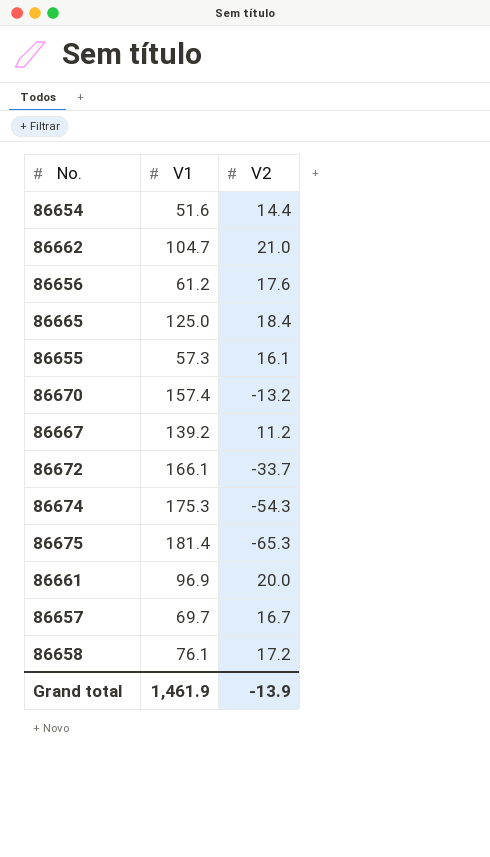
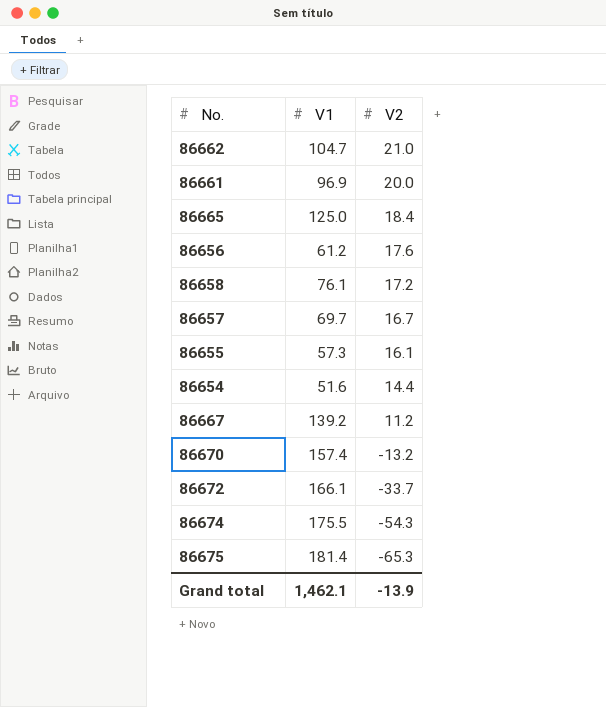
row order: none -> V2 descending
86674 | V1: 175.3 -> 175.5
Grand total | V1: 1,461.9 -> 1,462.1

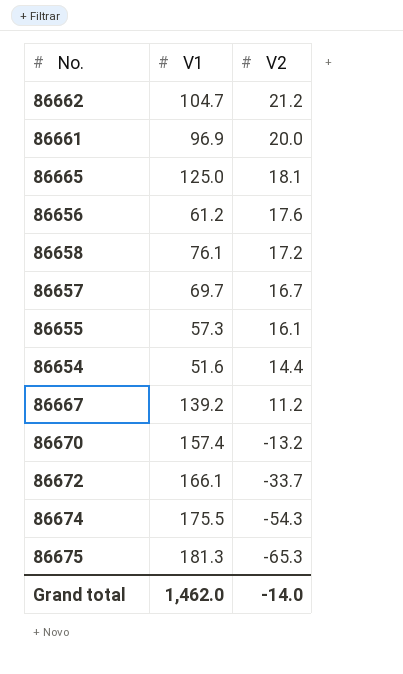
86662 | V2: 21.0 -> 21.2
86665 | V2: 18.4 -> 18.1
86675 | V1: 181.4 -> 181.3
Grand total | V1: 1,462.1 -> 1,462.0
Grand total | V2: -13.9 -> -14.0

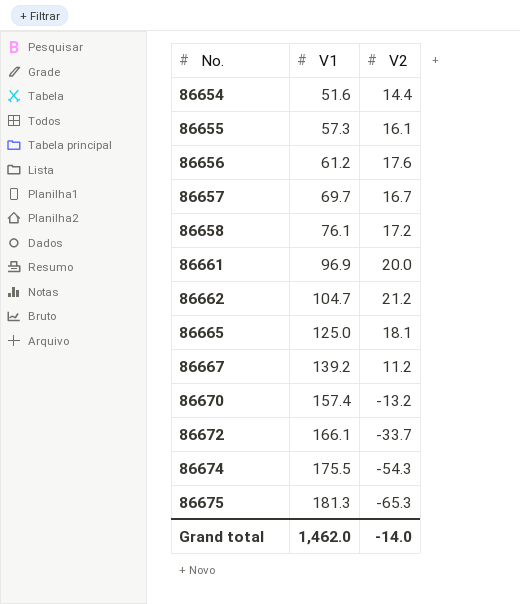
row order: V2 descending -> No. ascending

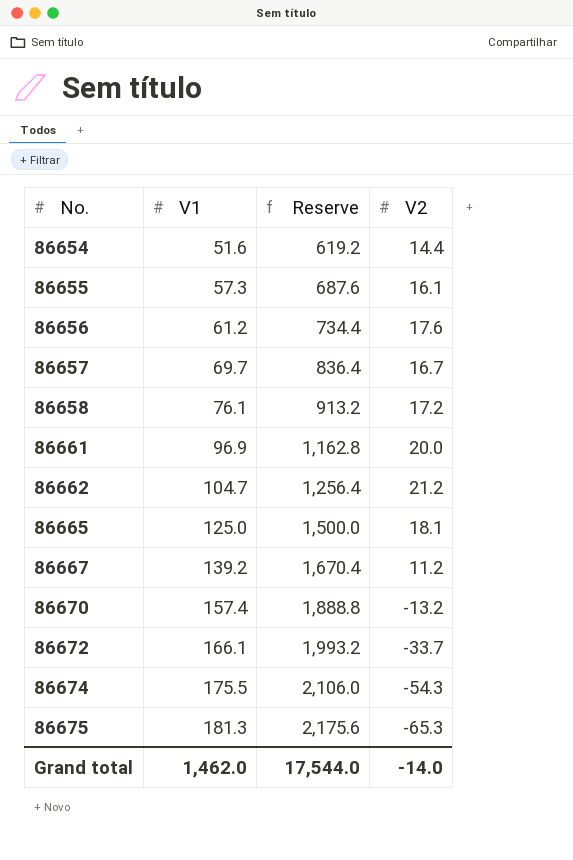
column Reserve | formula: none -> [V1] * 12

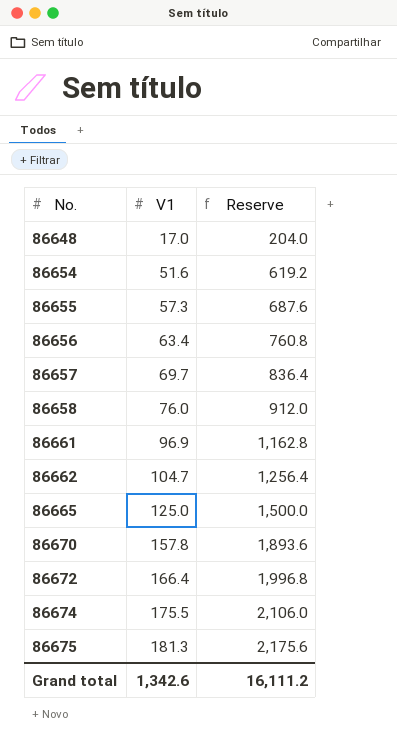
column V2 | position: 4 -> none
row 86667: 139.2 | 1,670.4 | 11.2 -> none
row 86648: none -> 17.0 | 204.0
86656 | V1: 61.2 -> 63.4
86656 | Reserve: 734.4 -> 760.8
86658 | V1: 76.1 -> 76.0
86658 | Reserve: 913.2 -> 912.0
86670 | V1: 157.4 -> 157.8
86670 | Reserve: 1,888.8 -> 1,893.6
86672 | V1: 166.1 -> 166.4
86672 | Reserve: 1,993.2 -> 1,996.8
Grand total | V1: 1,462.0 -> 1,342.6
Grand total | Reserve: 17,544.0 -> 16,111.2

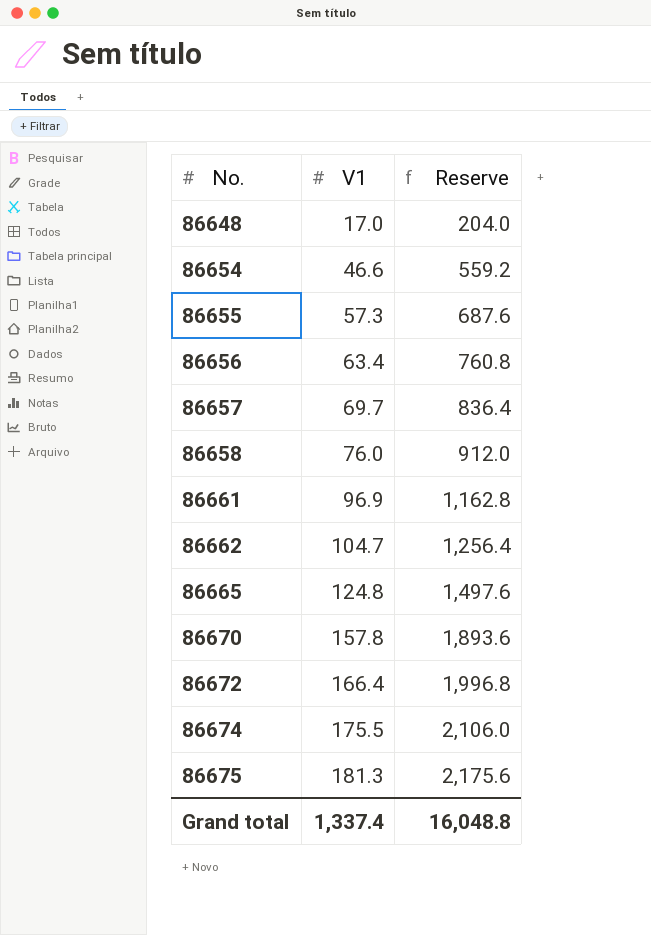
86654 | V1: 51.6 -> 46.6
86654 | Reserve: 619.2 -> 559.2
86665 | V1: 125.0 -> 124.8
86665 | Reserve: 1,500.0 -> 1,497.6
Grand total | V1: 1,342.6 -> 1,337.4
Grand total | Reserve: 16,111.2 -> 16,048.8

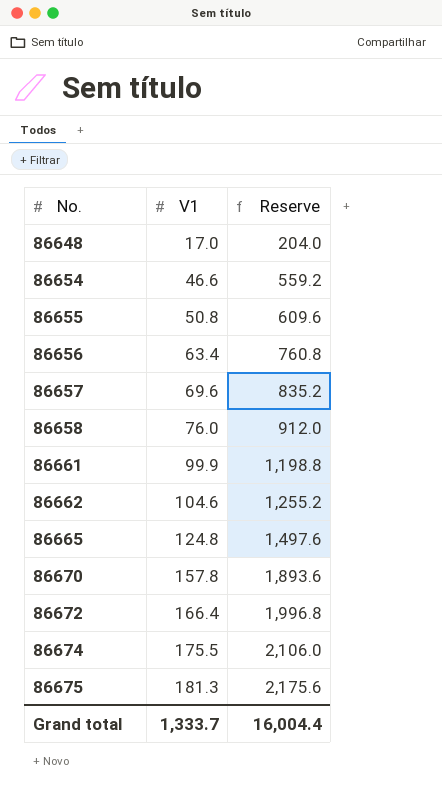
86655 | V1: 57.3 -> 50.8
86655 | Reserve: 687.6 -> 609.6
86657 | V1: 69.7 -> 69.6
86657 | Reserve: 836.4 -> 835.2
86661 | V1: 96.9 -> 99.9
86661 | Reserve: 1,162.8 -> 1,198.8
86662 | V1: 104.7 -> 104.6
86662 | Reserve: 1,256.4 -> 1,255.2
Grand total | V1: 1,337.4 -> 1,333.7
Grand total | Reserve: 16,048.8 -> 16,004.4

